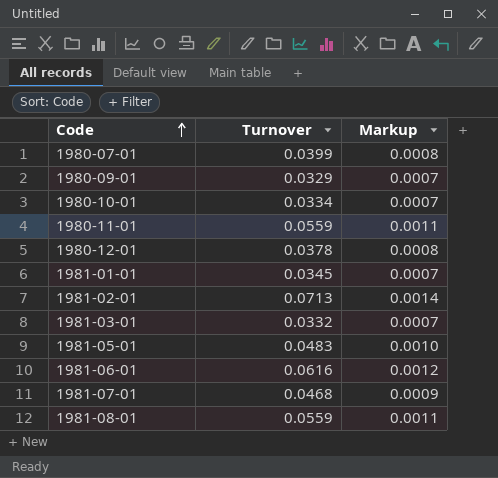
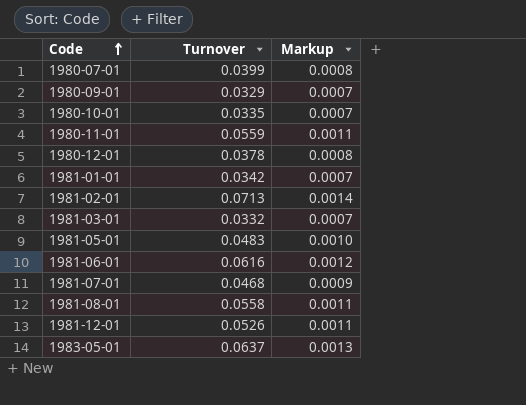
1980-10-01 | Turnover: 0.0334 -> 0.0335
1981-01-01 | Turnover: 0.0345 -> 0.0342
1981-08-01 | Turnover: 0.0559 -> 0.0558
row 1981-12-01: none -> 0.0526 | 0.0011
row 1983-05-01: none -> 0.0637 | 0.0013

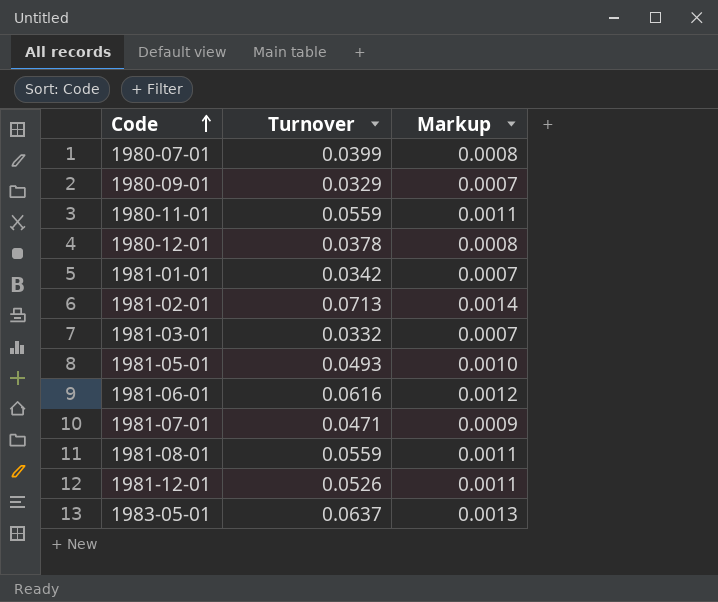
row 1980-10-01: 0.0335 | 0.0007 -> none
1981-05-01 | Turnover: 0.0483 -> 0.0493
1981-07-01 | Turnover: 0.0468 -> 0.0471
1981-08-01 | Turnover: 0.0558 -> 0.0559

